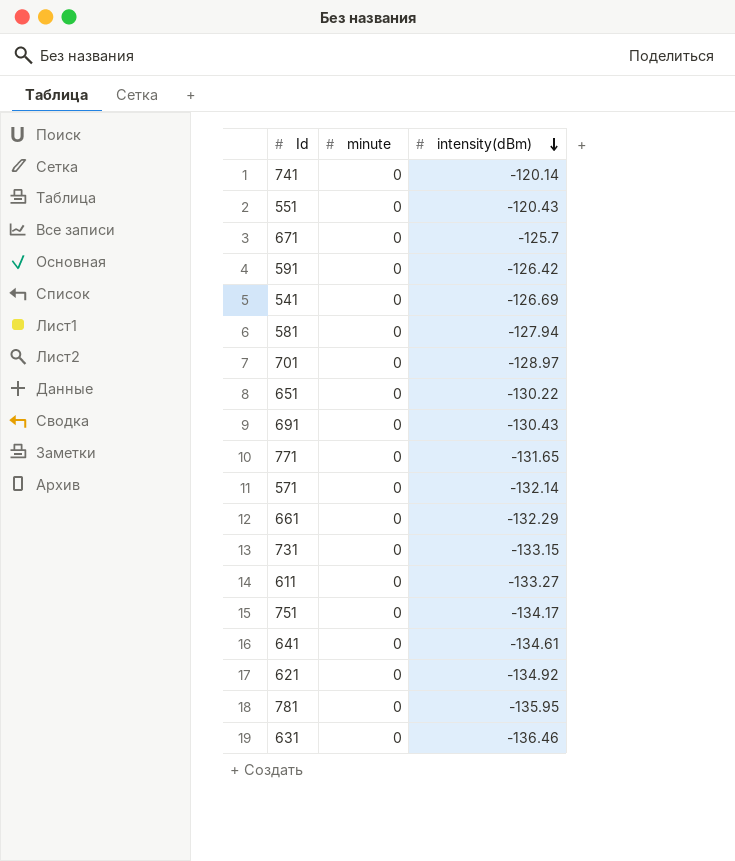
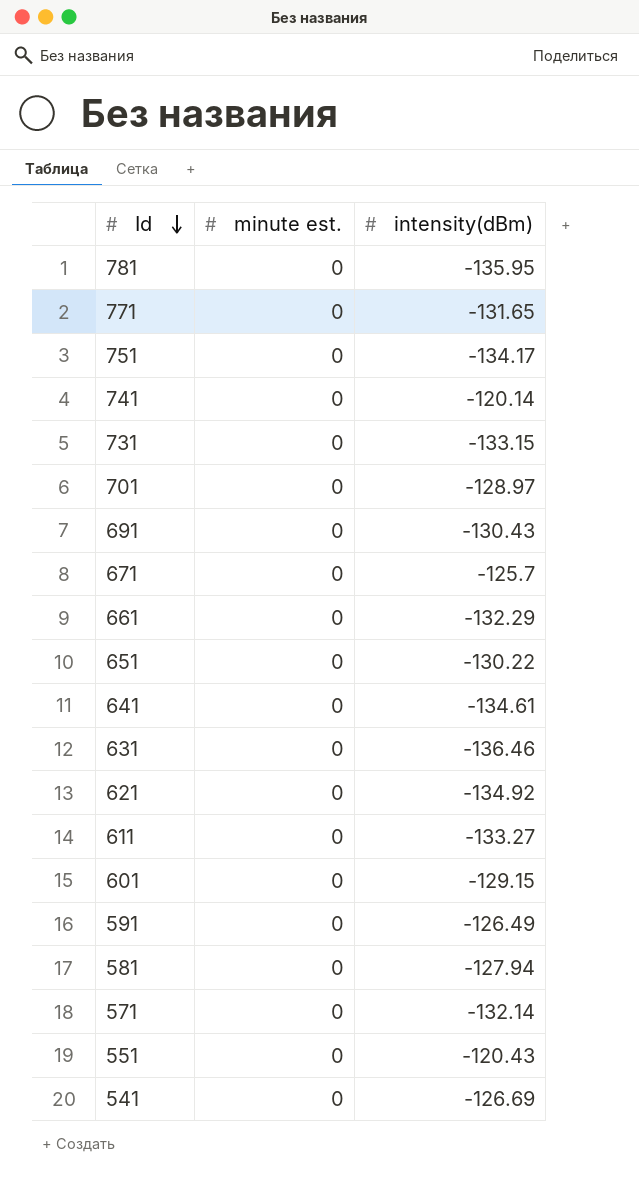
row order: intensity(dBm) descending -> Id descending
column name: minute -> minute est.
row 601: none -> 0 | -129.15
591 | intensity(dBm): -126.42 -> -126.49

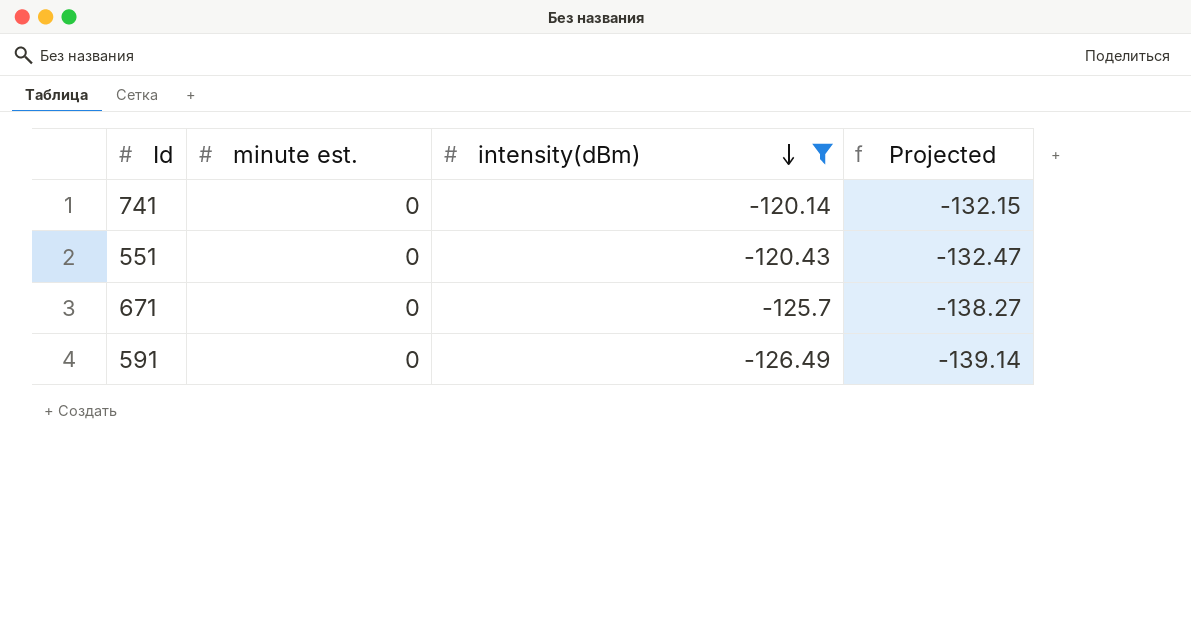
filter: none -> intensity(dBm) >= -126.49
row order: Id descending -> intensity(dBm) descending
column Projected | formula: none -> [intensity(dBm)] * 1.1

